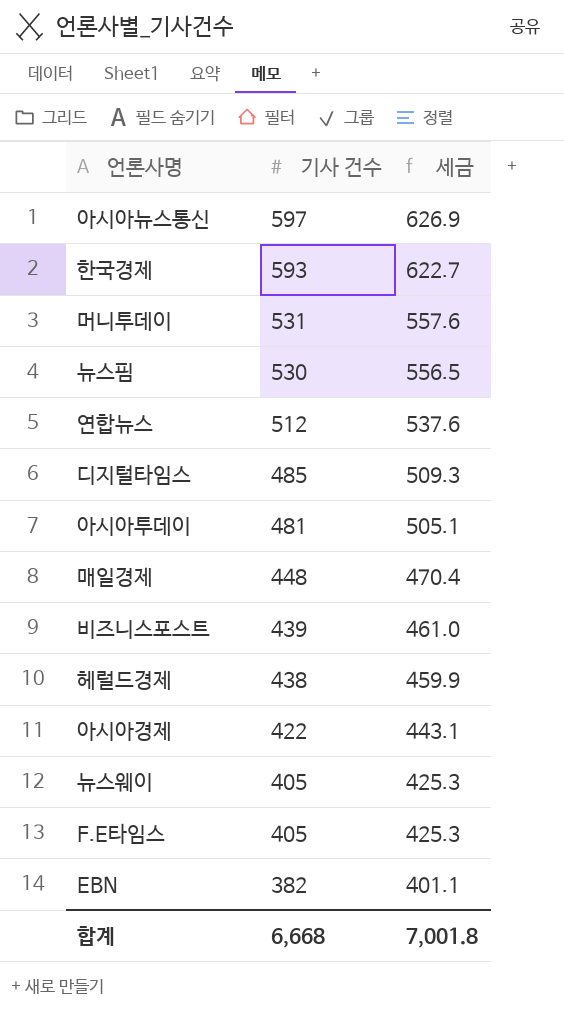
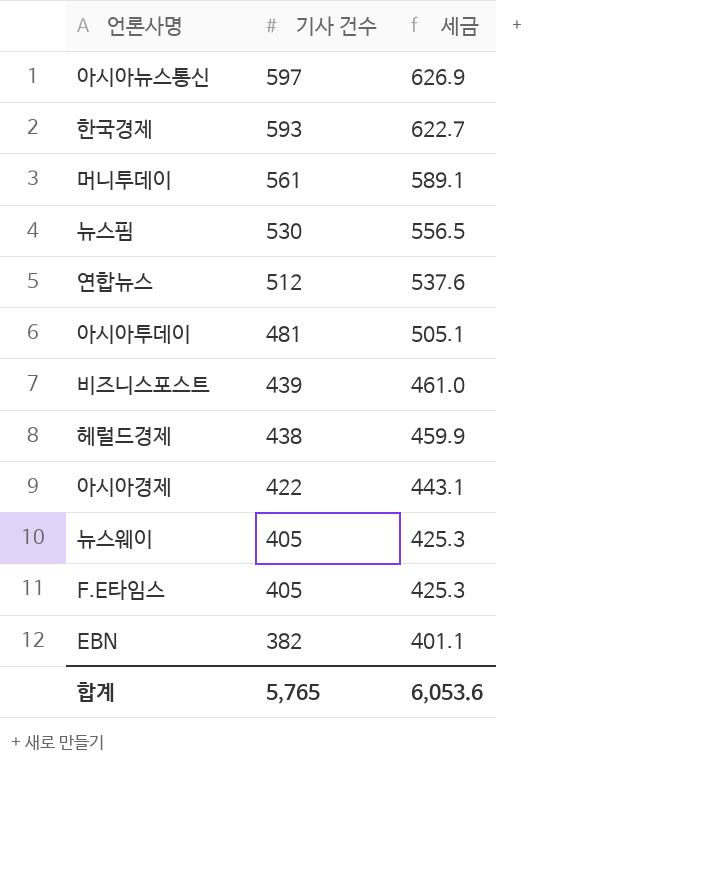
row 디지털타임스: 485 | 509.3 -> none
row 매일경제: 448 | 470.4 -> none
머니투데이 | 기사 건수: 531 -> 561
머니투데이 | 세금: 557.6 -> 589.1
합계 | 기사 건수: 6,668 -> 5,765
합계 | 세금: 7,001.8 -> 6,053.6

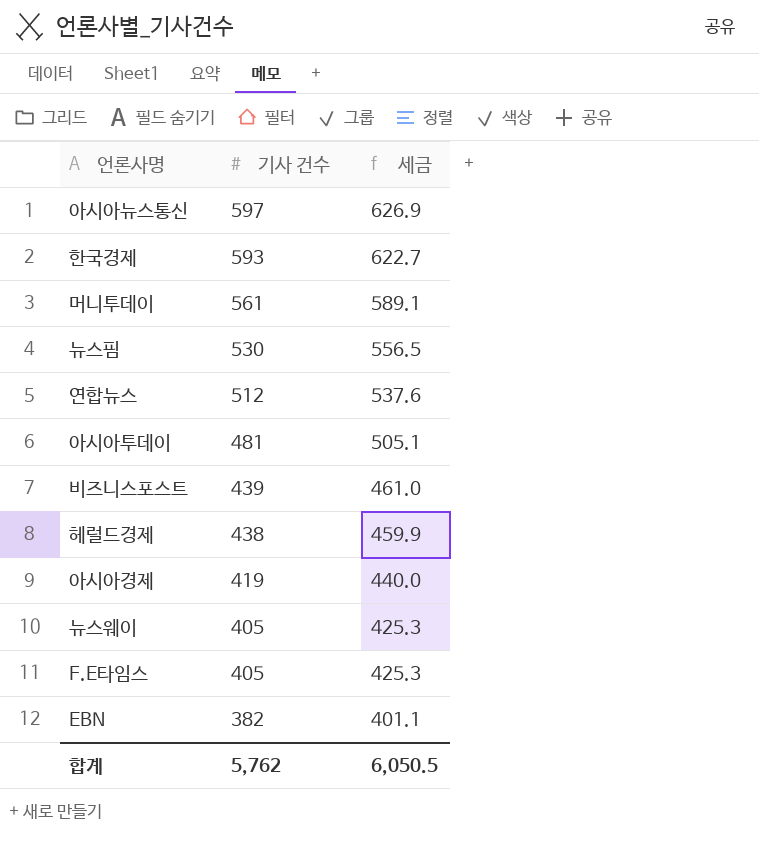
아시아경제 | 기사 건수: 422 -> 419
아시아경제 | 세금: 443.1 -> 440.0
합계 | 기사 건수: 5,765 -> 5,762
합계 | 세금: 6,053.6 -> 6,050.5

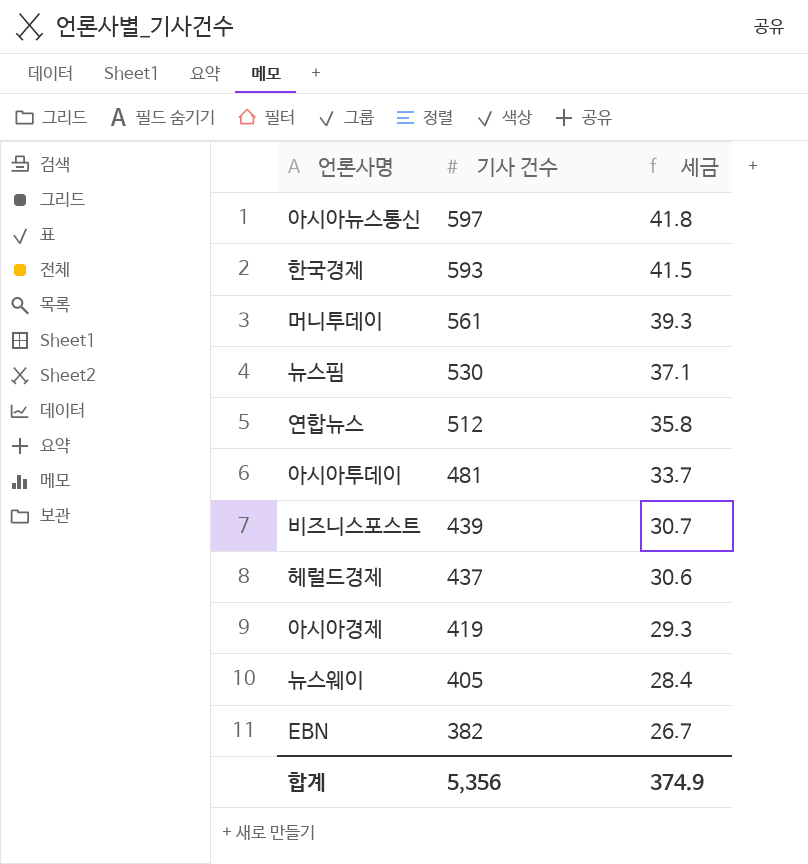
column 세금 | formula: [기사 건수] * 1.05 -> [기사 건수] * 0.07
row F.E타임스: 405 | 425.3 -> none
헤럴드경제 | 기사 건수: 438 -> 437
합계 | 기사 건수: 5,762 -> 5,356
합계 | 세금: 6,050.5 -> 374.9

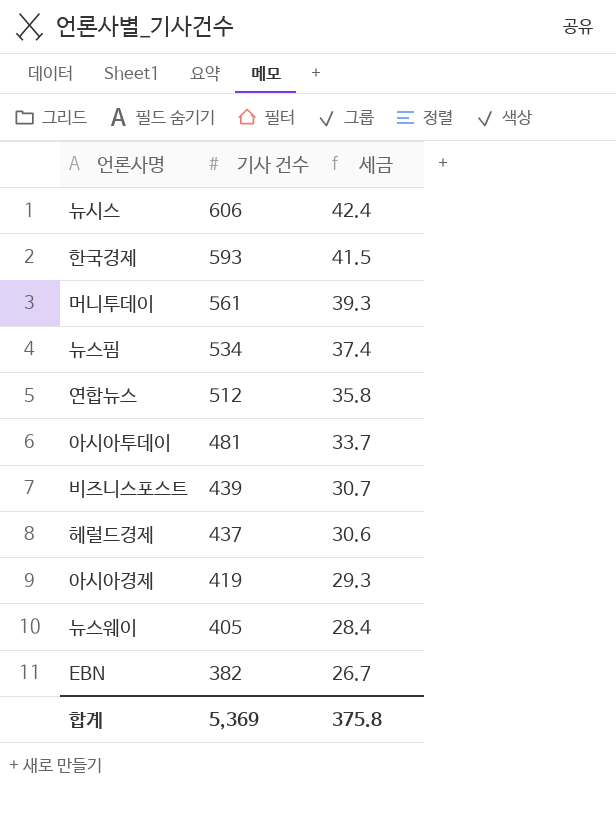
row 아시아뉴스통신: 597 | 41.8 -> none
row 뉴시스: none -> 606 | 42.4
뉴스핌 | 기사 건수: 530 -> 534
뉴스핌 | 세금: 37.1 -> 37.4
합계 | 기사 건수: 5,356 -> 5,369
합계 | 세금: 374.9 -> 375.8

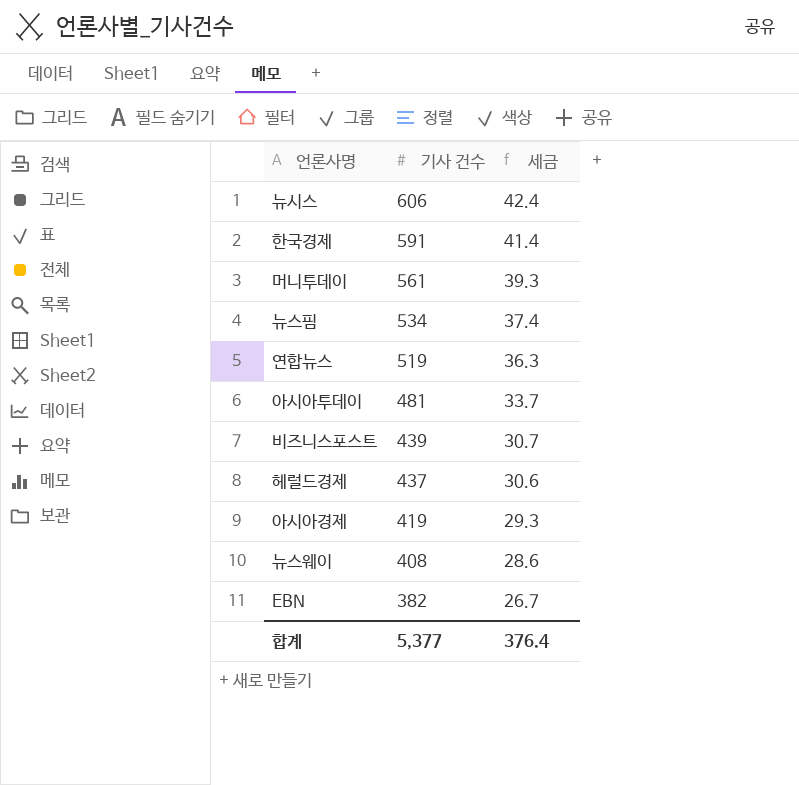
한국경제 | 기사 건수: 593 -> 591
한국경제 | 세금: 41.5 -> 41.4
연합뉴스 | 기사 건수: 512 -> 519
연합뉴스 | 세금: 35.8 -> 36.3
뉴스웨이 | 기사 건수: 405 -> 408
뉴스웨이 | 세금: 28.4 -> 28.6
합계 | 기사 건수: 5,369 -> 5,377
합계 | 세금: 375.8 -> 376.4

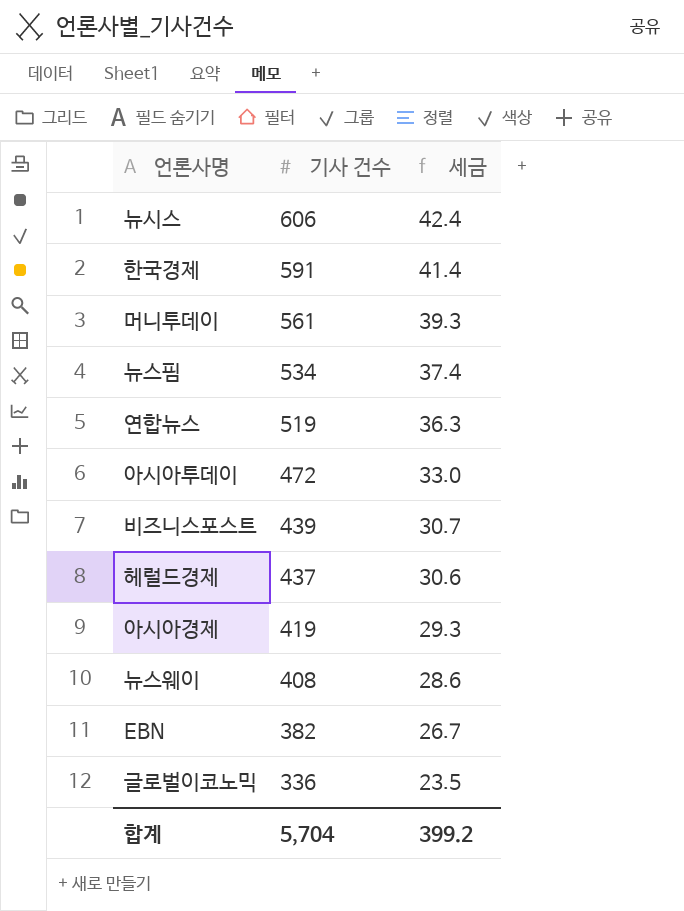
아시아투데이 | 기사 건수: 481 -> 472
아시아투데이 | 세금: 33.7 -> 33.0
row 글로벌이코노믹: none -> 336 | 23.5
합계 | 기사 건수: 5,377 -> 5,704
합계 | 세금: 376.4 -> 399.2

